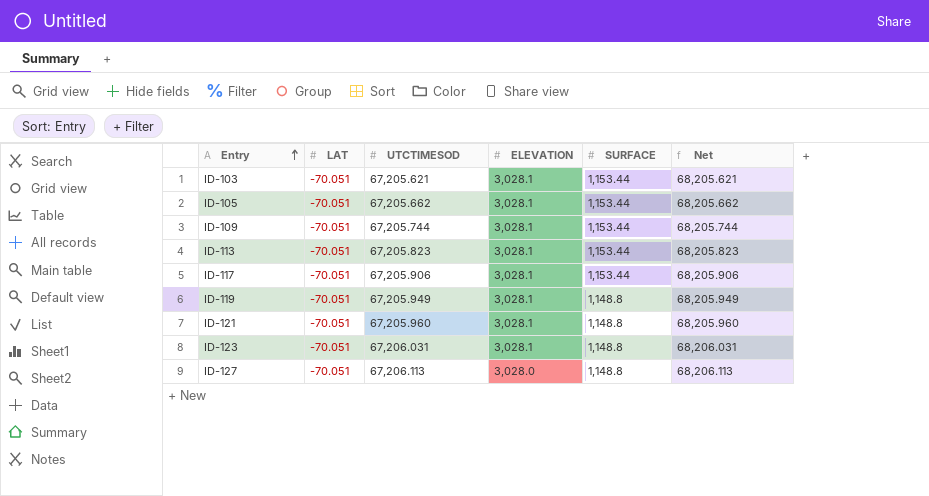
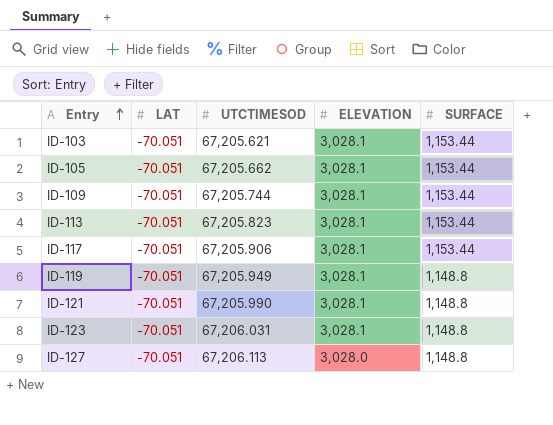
column Net | formula: [UTCTIMESOD] + 1000 -> none
ID-121 | UTCTIMESOD: 67,205.960 -> 67,205.990

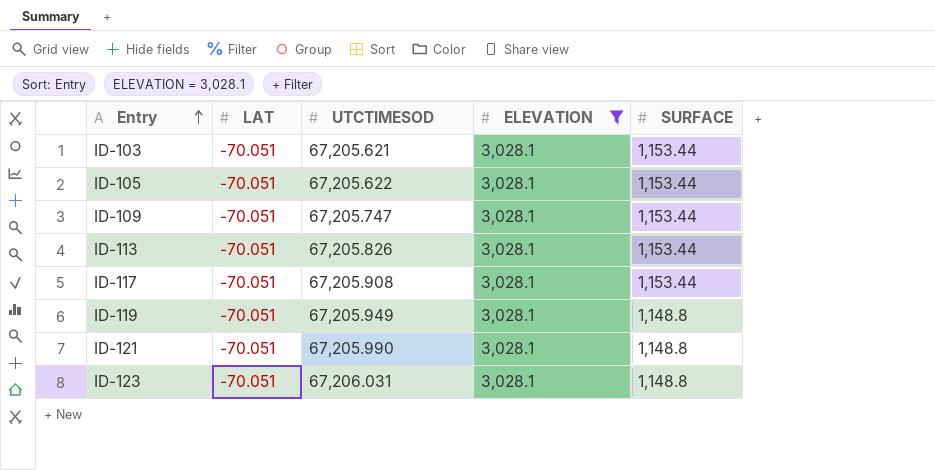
filter: none -> ELEVATION = 3,028.1
ID-105 | UTCTIMESOD: 67,205.662 -> 67,205.622
ID-109 | UTCTIMESOD: 67,205.744 -> 67,205.747
ID-113 | UTCTIMESOD: 67,205.823 -> 67,205.826
ID-117 | UTCTIMESOD: 67,205.906 -> 67,205.908

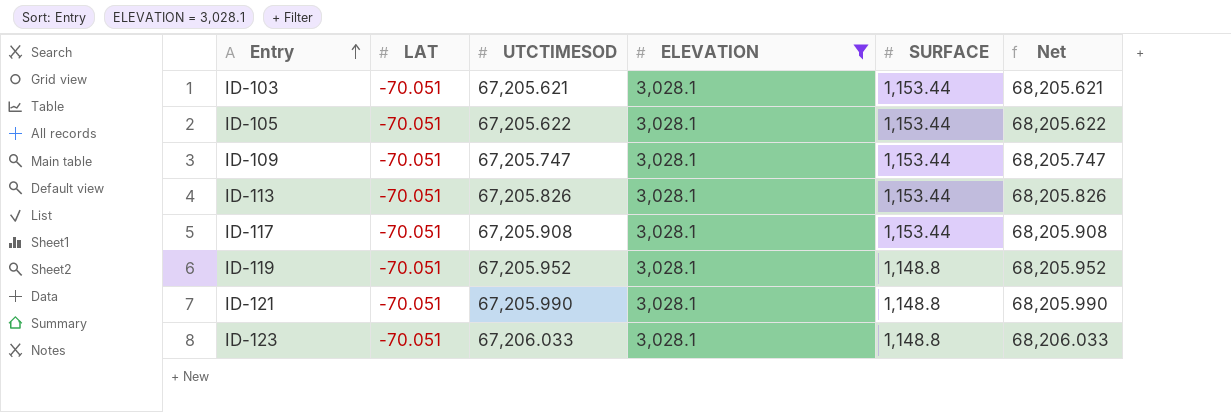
column Net | formula: none -> [UTCTIMESOD] + 1000
ID-119 | UTCTIMESOD: 67,205.949 -> 67,205.952
ID-123 | UTCTIMESOD: 67,206.031 -> 67,206.033

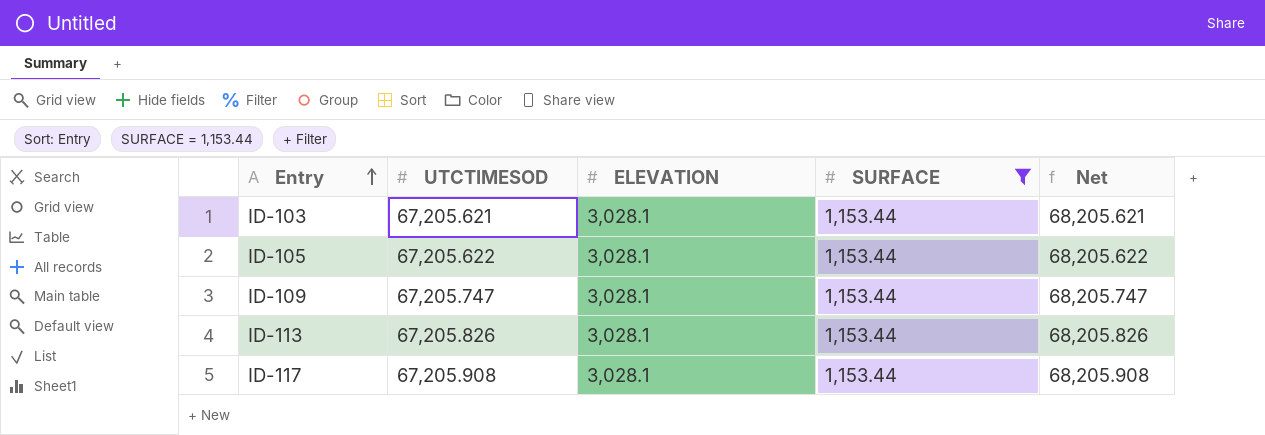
filter: ELEVATION = 3,028.1 -> SURFACE = 1,153.44
column LAT | position: 2 -> none

